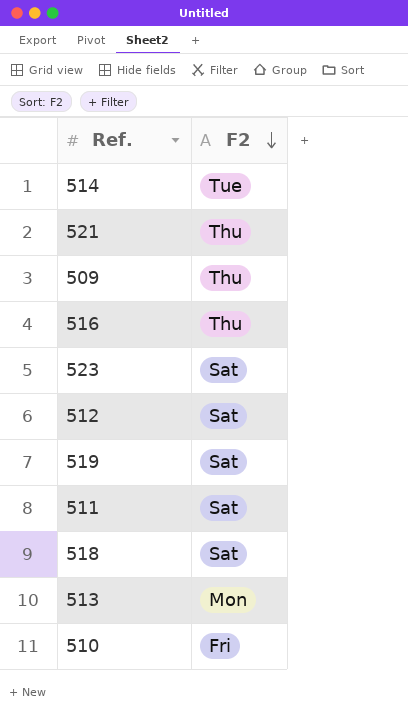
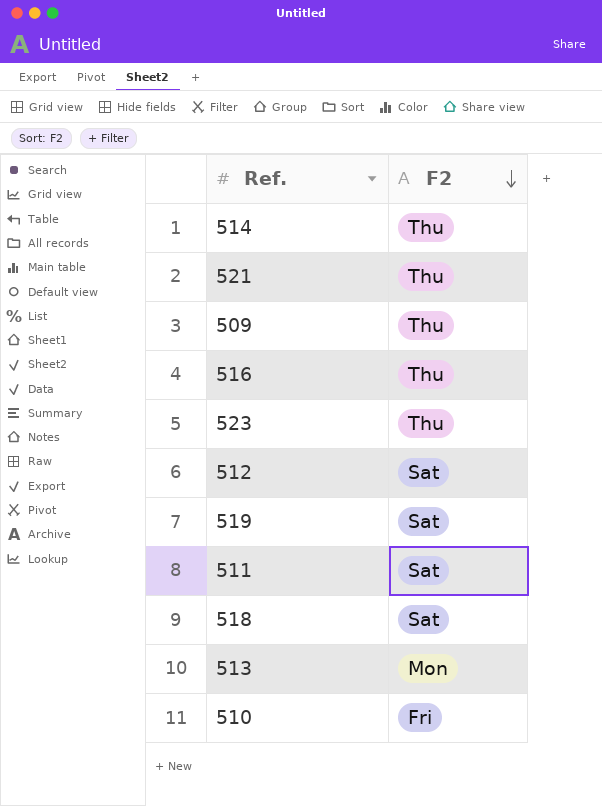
514 | F2: Tue -> Thu
523 | F2: Sat -> Thu

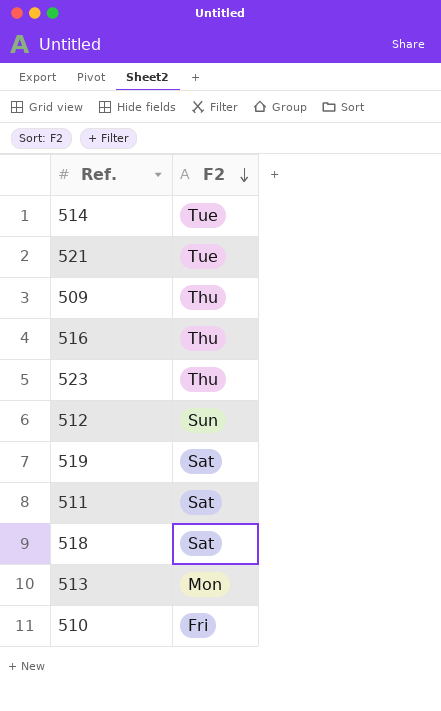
514 | F2: Thu -> Tue
521 | F2: Thu -> Tue
512 | F2: Sat -> Sun

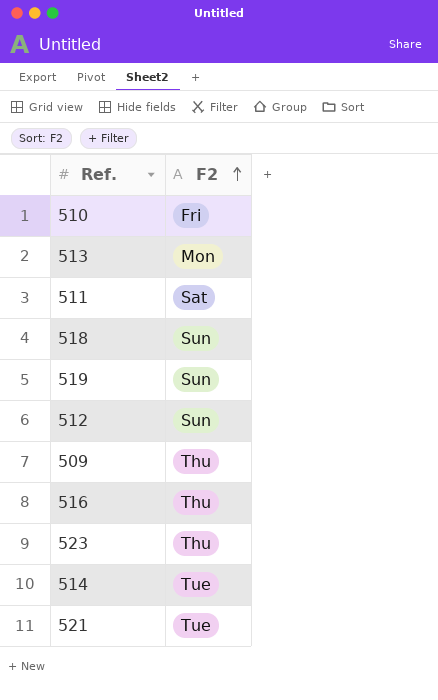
row order: F2 descending -> F2 ascending
518 | F2: Sat -> Sun
519 | F2: Sat -> Sun

